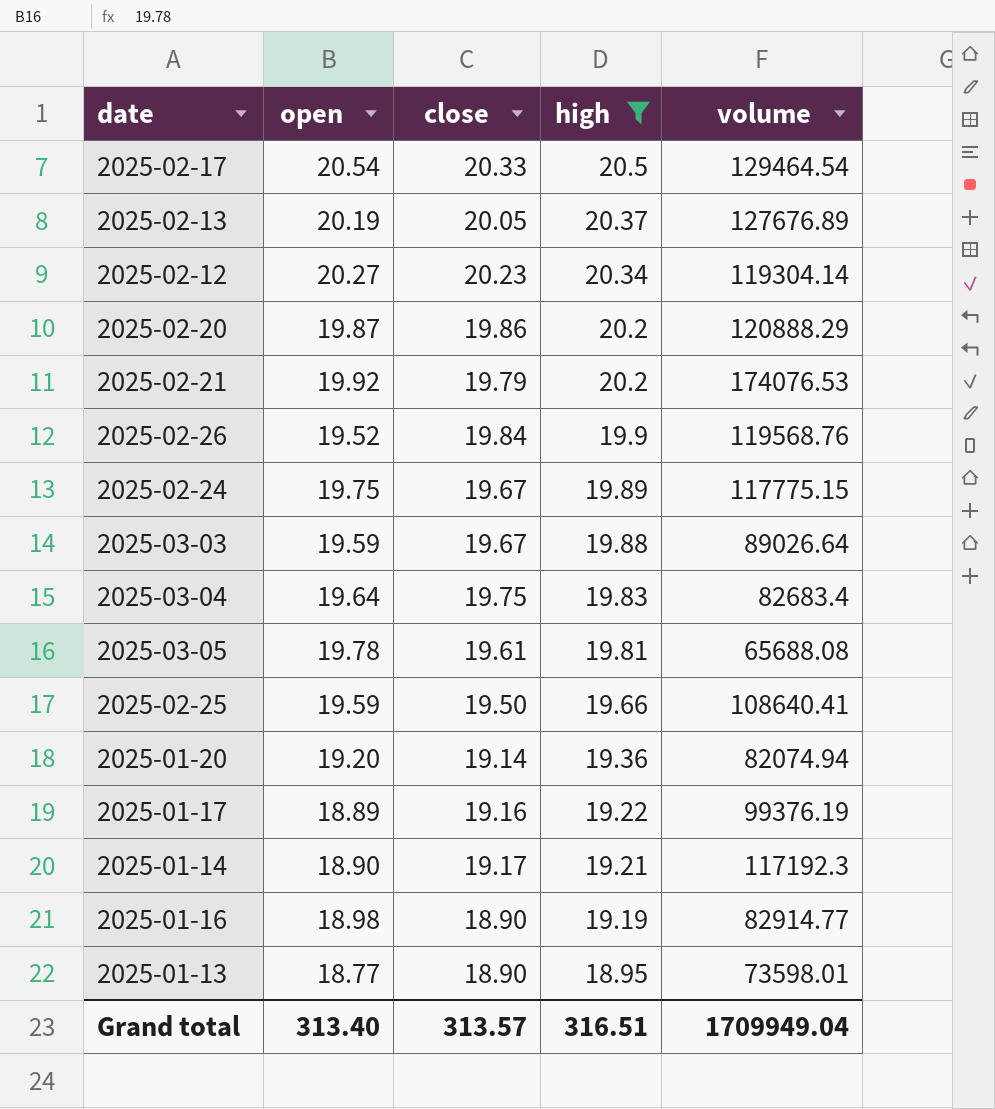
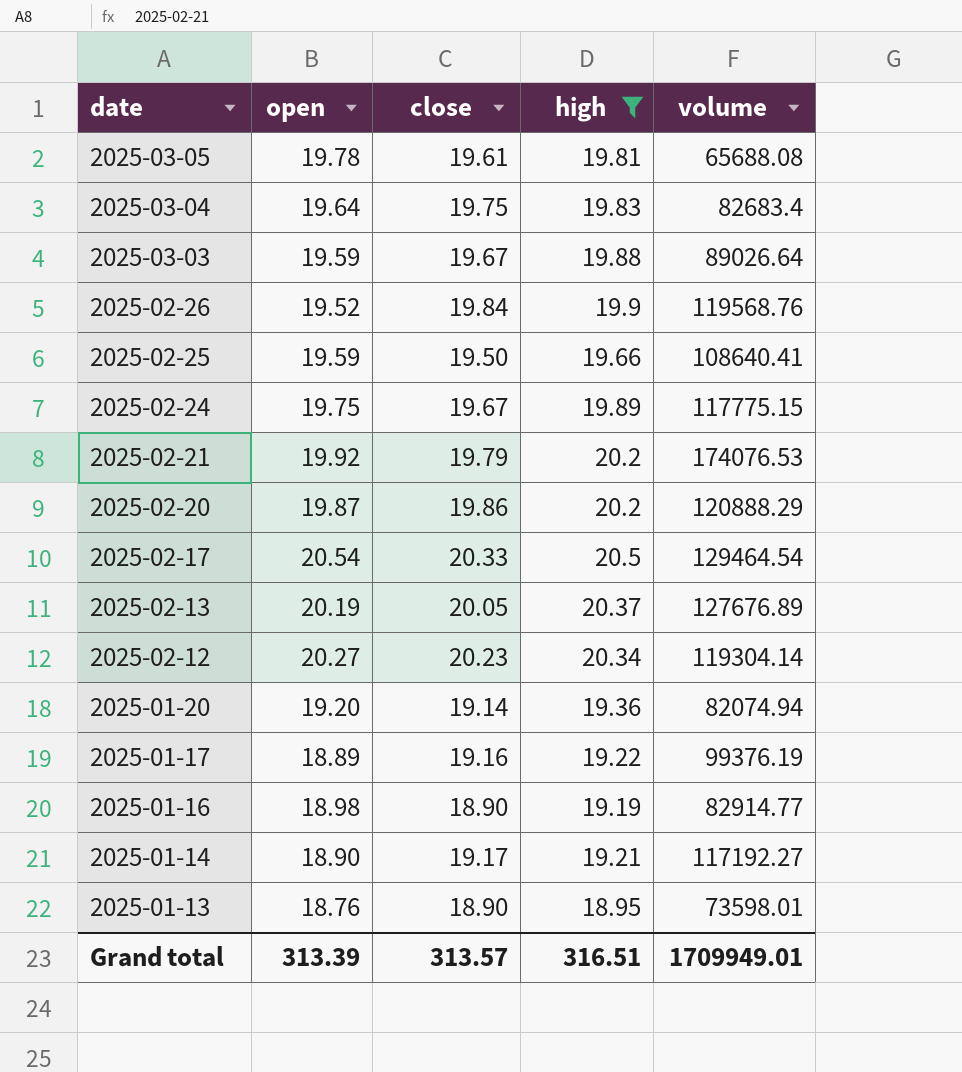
row order: high descending -> date descending
2025-01-14 | volume: 117192.3 -> 117192.27
2025-01-13 | open: 18.77 -> 18.76
Grand total | open: 313.40 -> 313.39
Grand total | volume: 1709949.04 -> 1709949.01

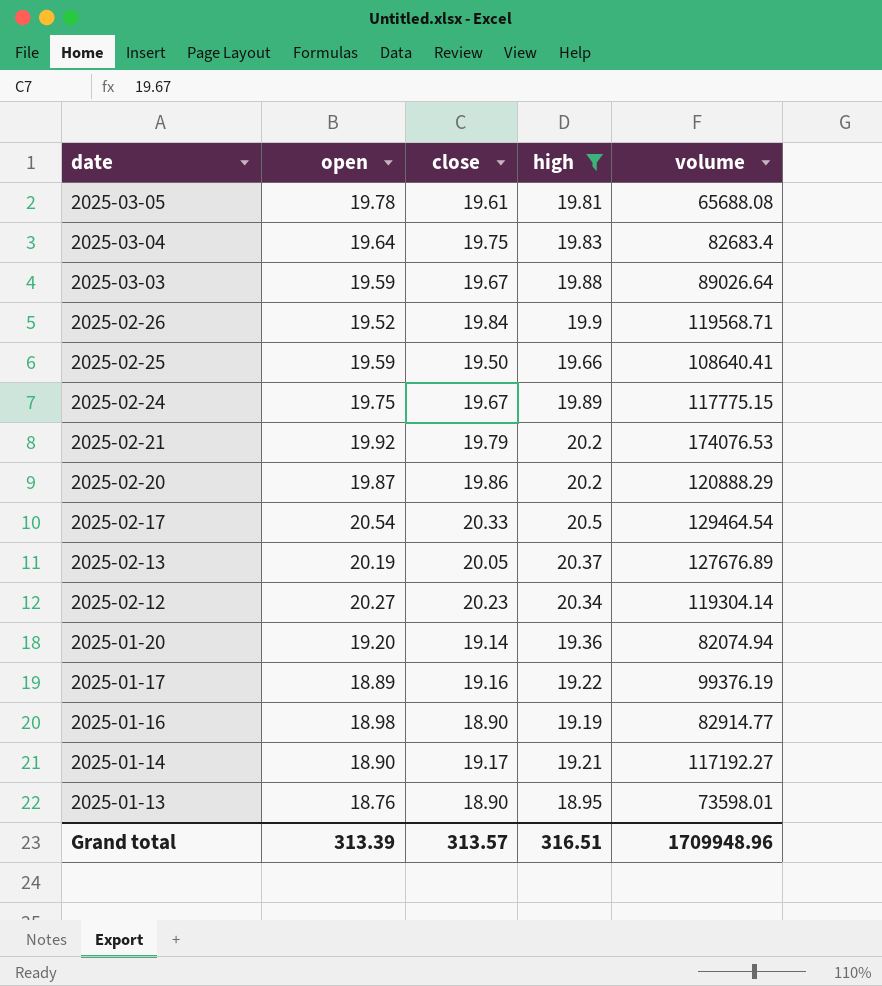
2025-02-26 | volume: 119568.76 -> 119568.71
Grand total | volume: 1709949.01 -> 1709948.96

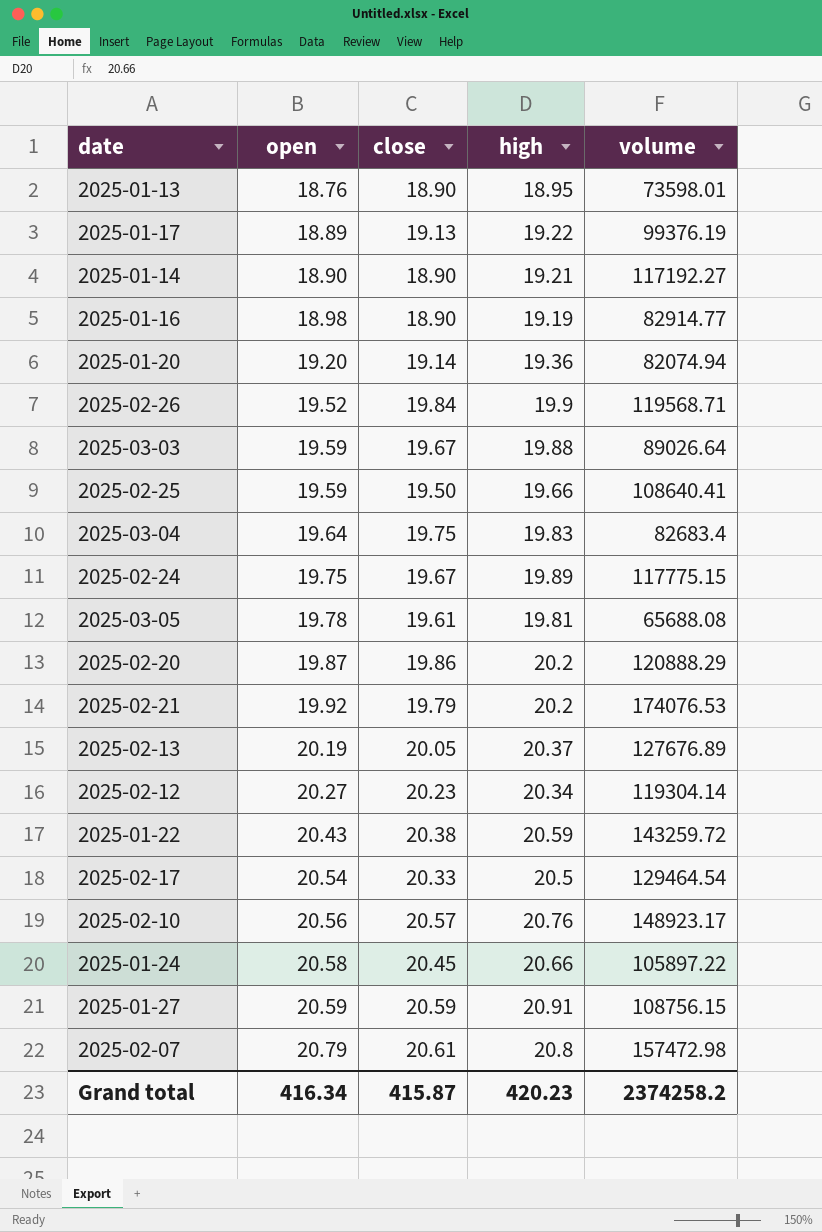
filter: high <= 20.5 -> none
row order: date descending -> open ascending
2025-01-17 | close: 19.16 -> 19.13
2025-01-14 | close: 19.17 -> 18.90
Grand total | open: 313.39 -> 416.34
Grand total | close: 313.57 -> 415.87
Grand total | high: 316.51 -> 420.23
Grand total | volume: 1709948.96 -> 2374258.2

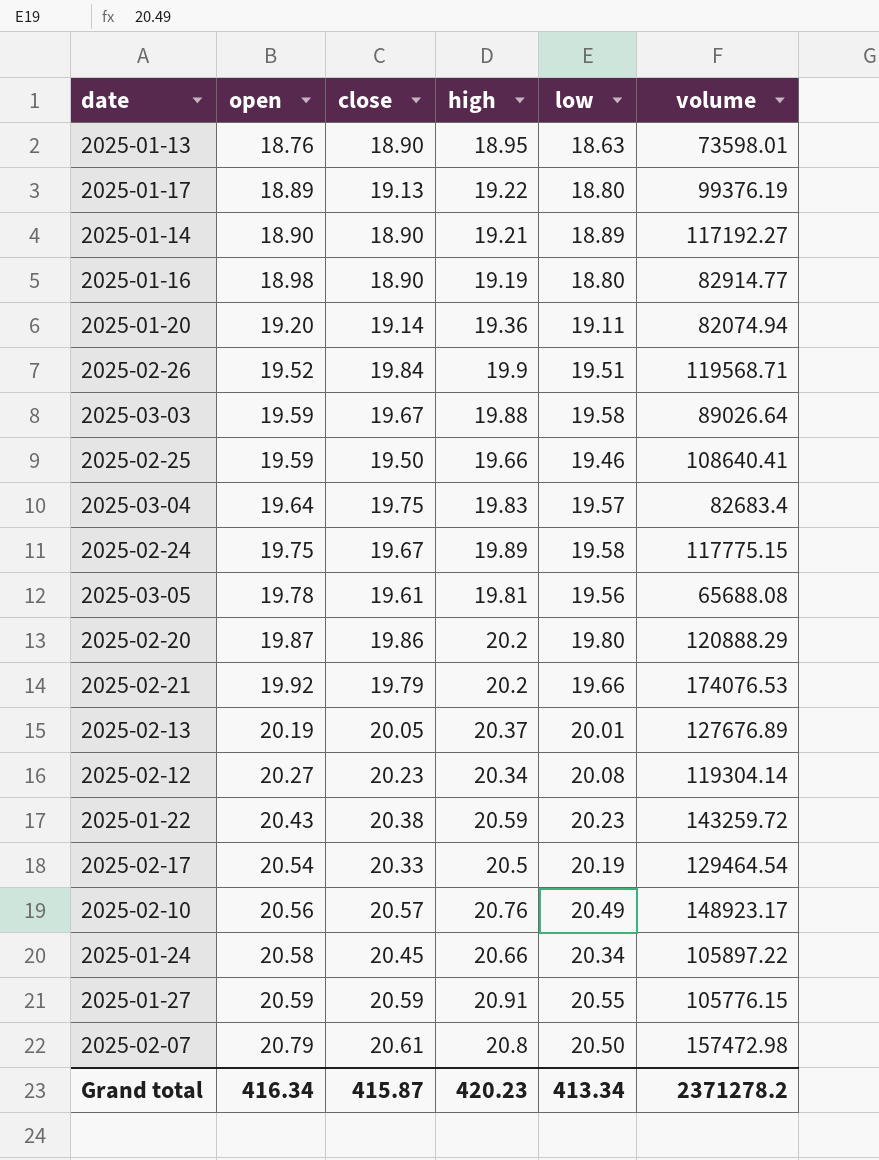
column low | position: none -> 5
2025-01-27 | volume: 108756.15 -> 105776.15
Grand total | volume: 2374258.2 -> 2371278.2

